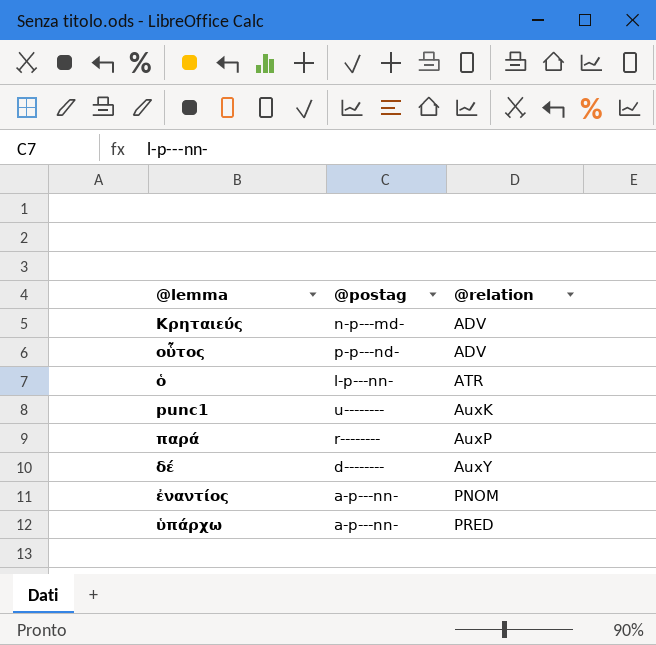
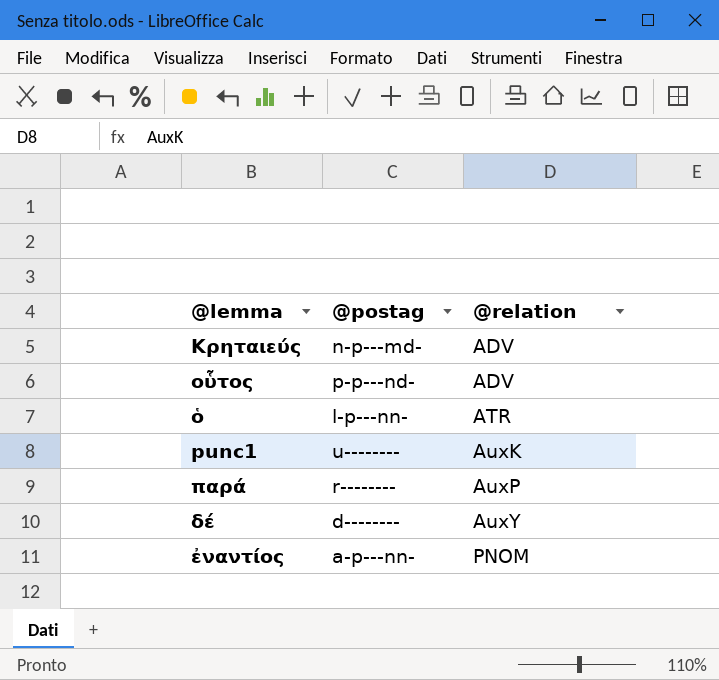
row ὑπάρχω: a-p---nn- | PRED -> none

